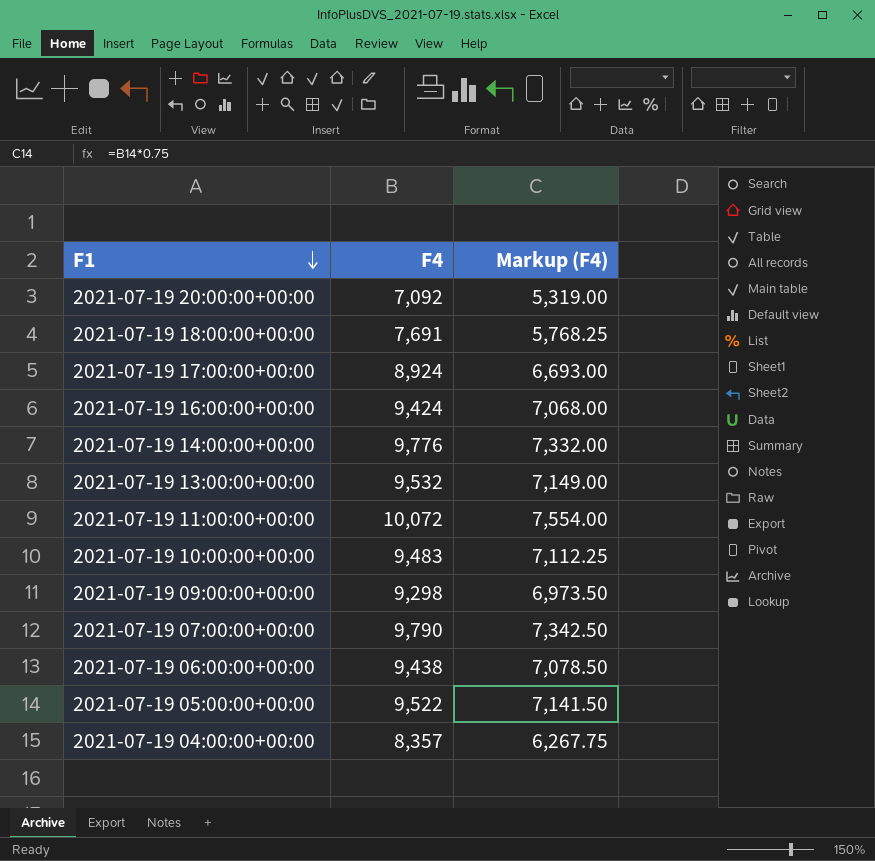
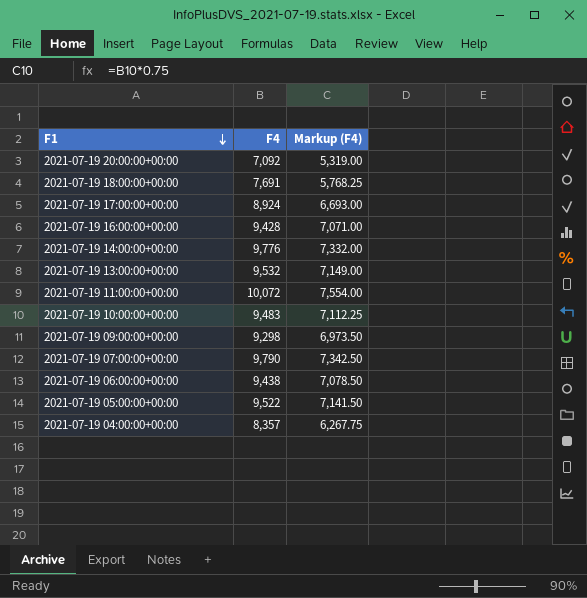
2021-07-19 16:00:00+00:00 | F4: 9,424 -> 9,428
2021-07-19 16:00:00+00:00 | Markup (F4): 7,068.00 -> 7,071.00

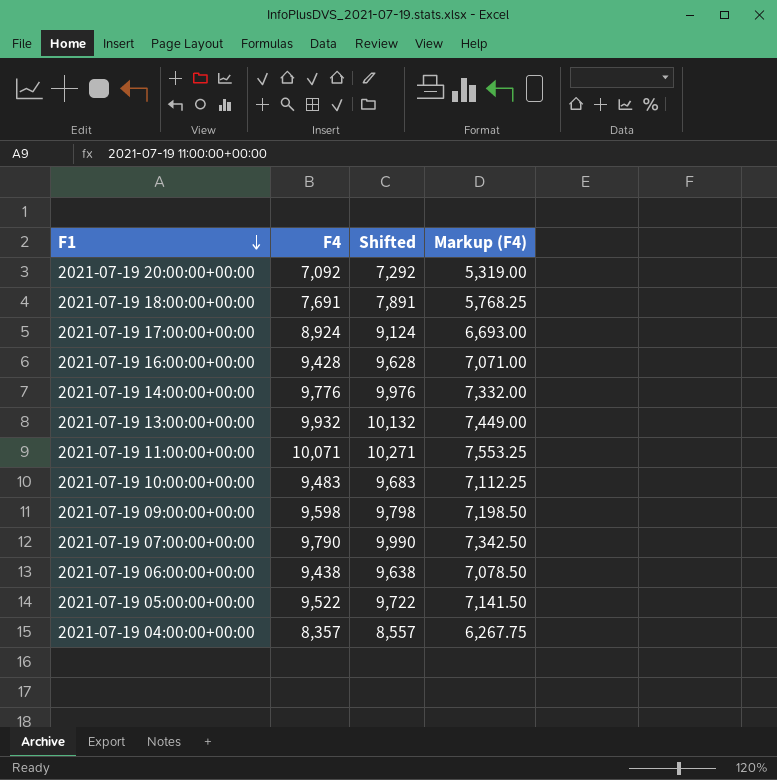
column Shifted | formula: none -> [F4] + 200
2021-07-19 13:00:00+00:00 | F4: 9,532 -> 9,932
2021-07-19 13:00:00+00:00 | Markup (F4): 7,149.00 -> 7,449.00
2021-07-19 11:00:00+00:00 | F4: 10,072 -> 10,071
2021-07-19 11:00:00+00:00 | Markup (F4): 7,554.00 -> 7,553.25
2021-07-19 09:00:00+00:00 | F4: 9,298 -> 9,598
2021-07-19 09:00:00+00:00 | Markup (F4): 6,973.50 -> 7,198.50

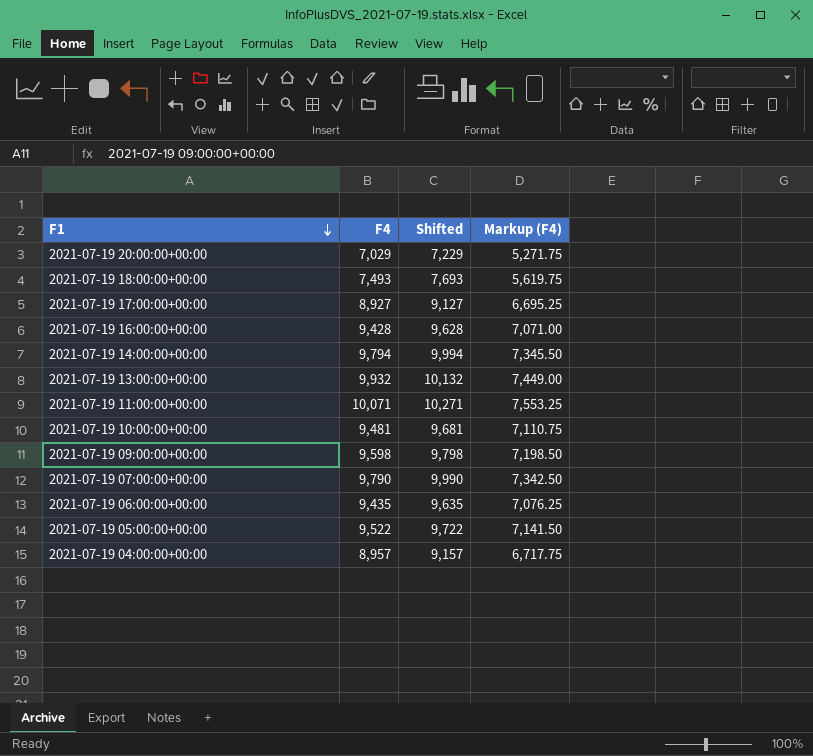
2021-07-19 20:00:00+00:00 | F4: 7,092 -> 7,029
2021-07-19 20:00:00+00:00 | Shifted: 7,292 -> 7,229
2021-07-19 20:00:00+00:00 | Markup (F4): 5,319.00 -> 5,271.75
2021-07-19 18:00:00+00:00 | F4: 7,691 -> 7,493
2021-07-19 18:00:00+00:00 | Shifted: 7,891 -> 7,693
2021-07-19 18:00:00+00:00 | Markup (F4): 5,768.25 -> 5,619.75
2021-07-19 17:00:00+00:00 | F4: 8,924 -> 8,927
2021-07-19 17:00:00+00:00 | Shifted: 9,124 -> 9,127
2021-07-19 17:00:00+00:00 | Markup (F4): 6,693.00 -> 6,695.25
2021-07-19 14:00:00+00:00 | F4: 9,776 -> 9,794
2021-07-19 14:00:00+00:00 | Shifted: 9,976 -> 9,994
2021-07-19 14:00:00+00:00 | Markup (F4): 7,332.00 -> 7,345.50
2021-07-19 10:00:00+00:00 | F4: 9,483 -> 9,481
2021-07-19 10:00:00+00:00 | Shifted: 9,683 -> 9,681
2021-07-19 10:00:00+00:00 | Markup (F4): 7,112.25 -> 7,110.75
2021-07-19 06:00:00+00:00 | F4: 9,438 -> 9,435
2021-07-19 06:00:00+00:00 | Shifted: 9,638 -> 9,635
2021-07-19 06:00:00+00:00 | Markup (F4): 7,078.50 -> 7,076.25
2021-07-19 04:00:00+00:00 | F4: 8,357 -> 8,957
2021-07-19 04:00:00+00:00 | Shifted: 8,557 -> 9,157
2021-07-19 04:00:00+00:00 | Markup (F4): 6,267.75 -> 6,717.75

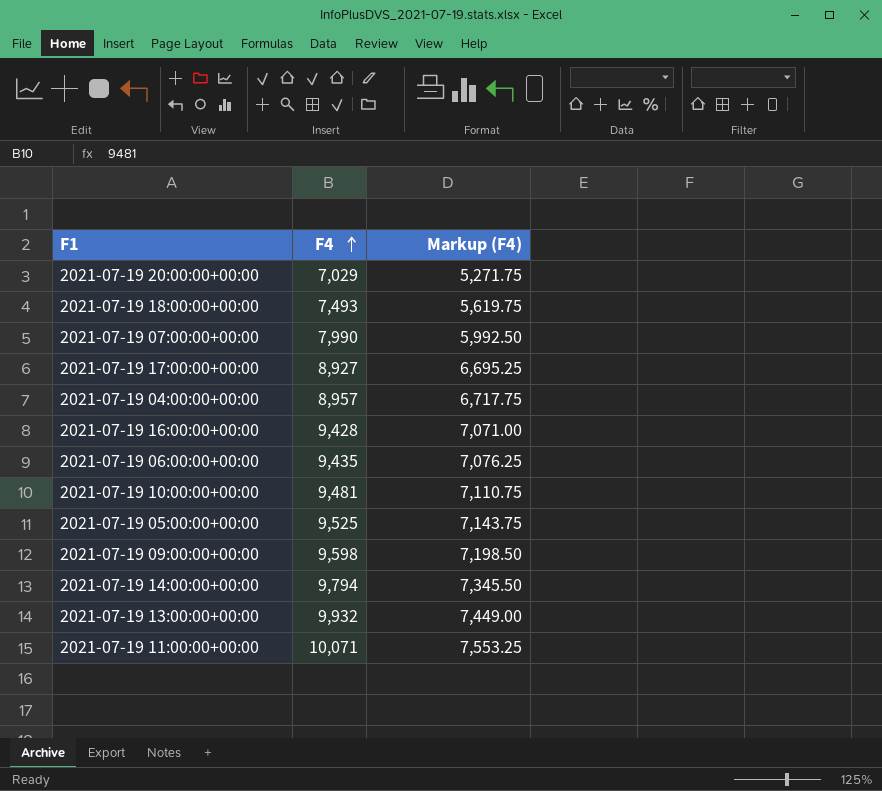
row order: F1 descending -> F4 ascending
column Shifted | formula: [F4] + 200 -> none
2021-07-19 07:00:00+00:00 | F4: 9,790 -> 7,990
2021-07-19 07:00:00+00:00 | Markup (F4): 7,342.50 -> 5,992.50
2021-07-19 05:00:00+00:00 | F4: 9,522 -> 9,525
2021-07-19 05:00:00+00:00 | Markup (F4): 7,141.50 -> 7,143.75

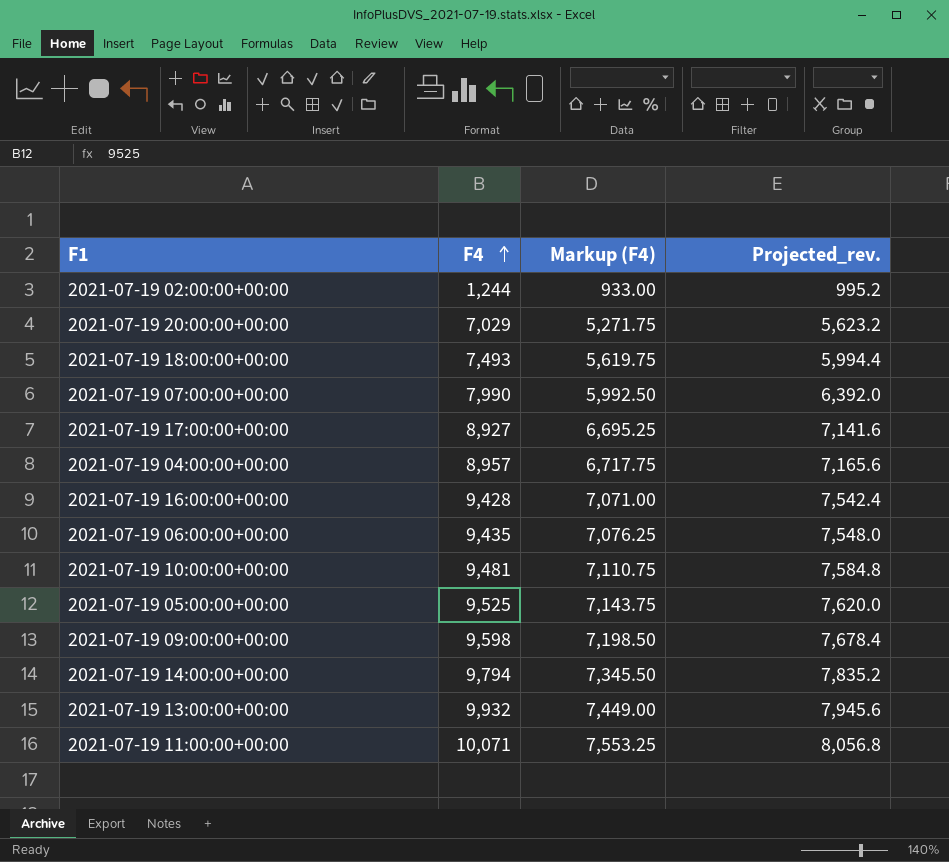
column Projected_rev. | formula: none -> [F4] * 0.8
row 2021-07-19 02:00:00+00:00: none -> 1,244 | 933.00 | 995.2

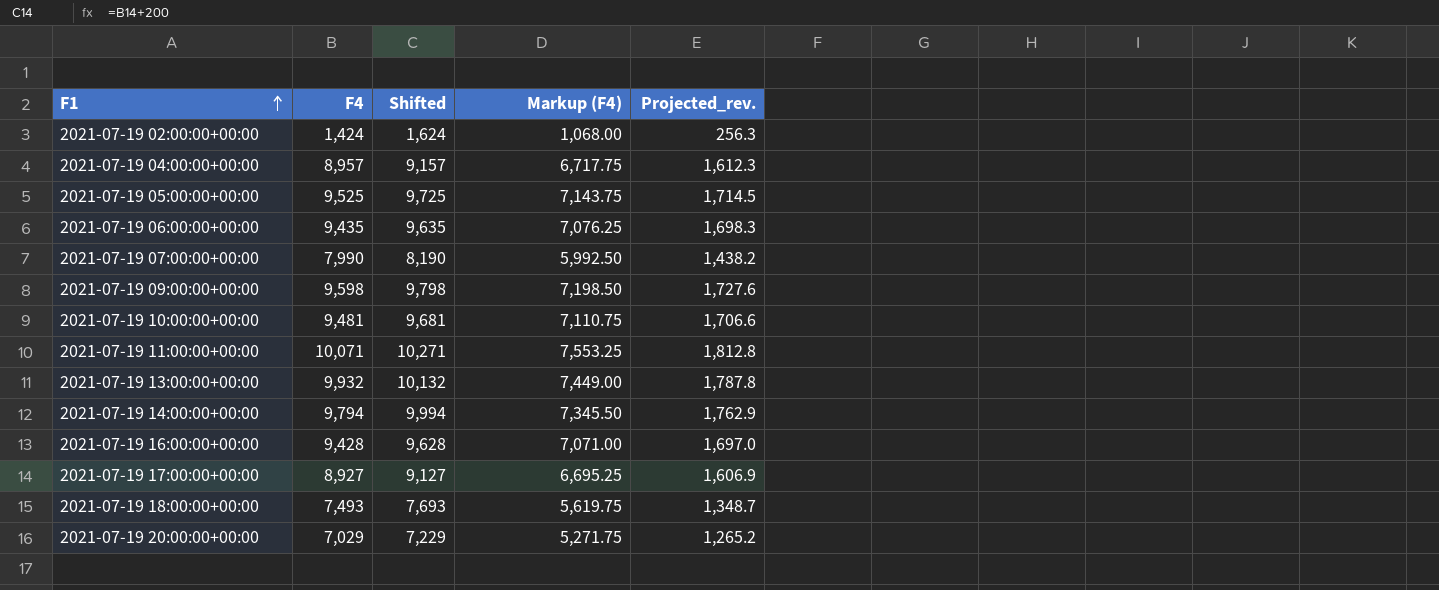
row order: F4 ascending -> F1 ascending
column Shifted | formula: none -> [F4] + 200
column Projected_rev. | formula: [F4] * 0.8 -> [F4] * 0.18
2021-07-19 02:00:00+00:00 | F4: 1,244 -> 1,424
2021-07-19 02:00:00+00:00 | Markup (F4): 933.00 -> 1,068.00

